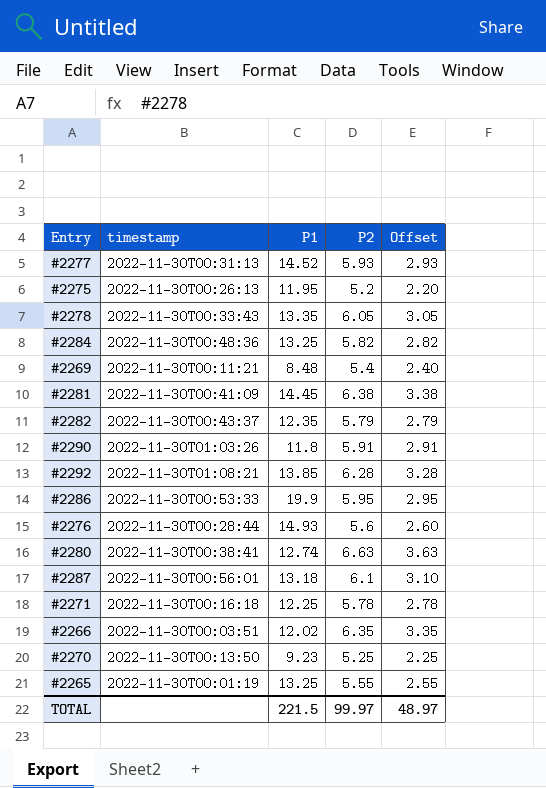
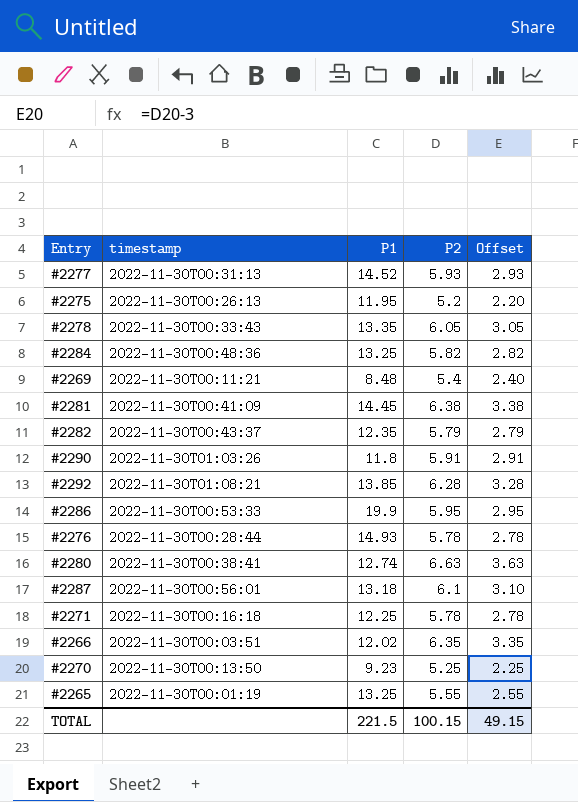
#2276 | P2: 5.6 -> 5.78
#2276 | Offset: 2.60 -> 2.78
TOTAL | P2: 99.97 -> 100.15
TOTAL | Offset: 48.97 -> 49.15

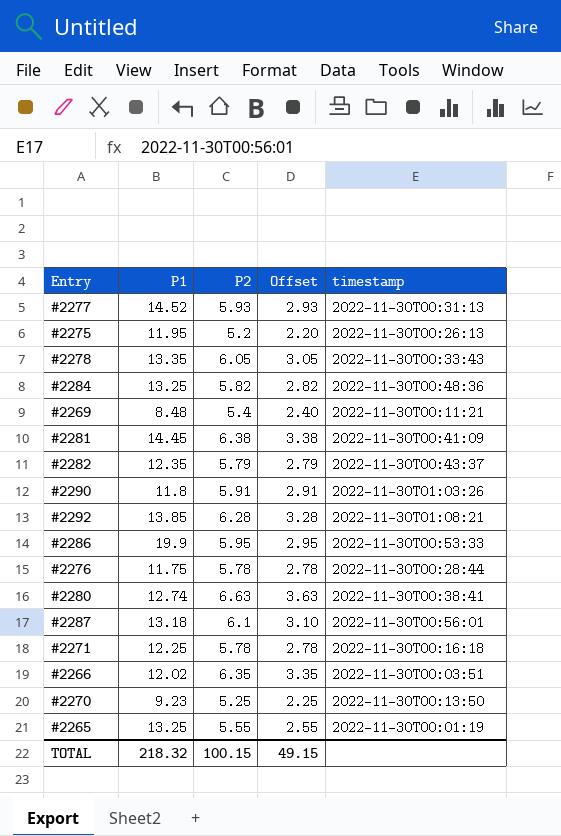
column timestamp | position: 2 -> 5
#2276 | P1: 14.93 -> 11.75
TOTAL | P1: 221.5 -> 218.32

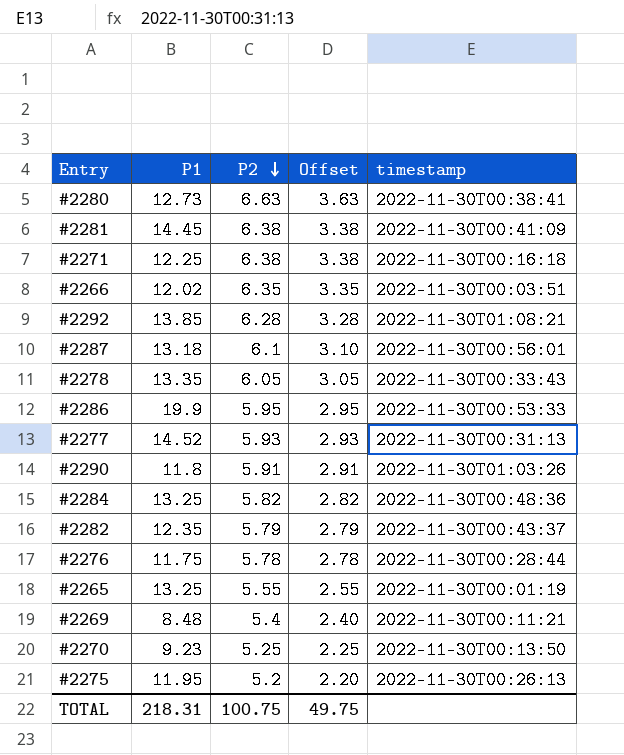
row order: none -> P2 descending
#2280 | P1: 12.74 -> 12.73
#2271 | P2: 5.78 -> 6.38
#2271 | Offset: 2.78 -> 3.38
TOTAL | P1: 218.32 -> 218.31
TOTAL | P2: 100.15 -> 100.75
TOTAL | Offset: 49.15 -> 49.75

